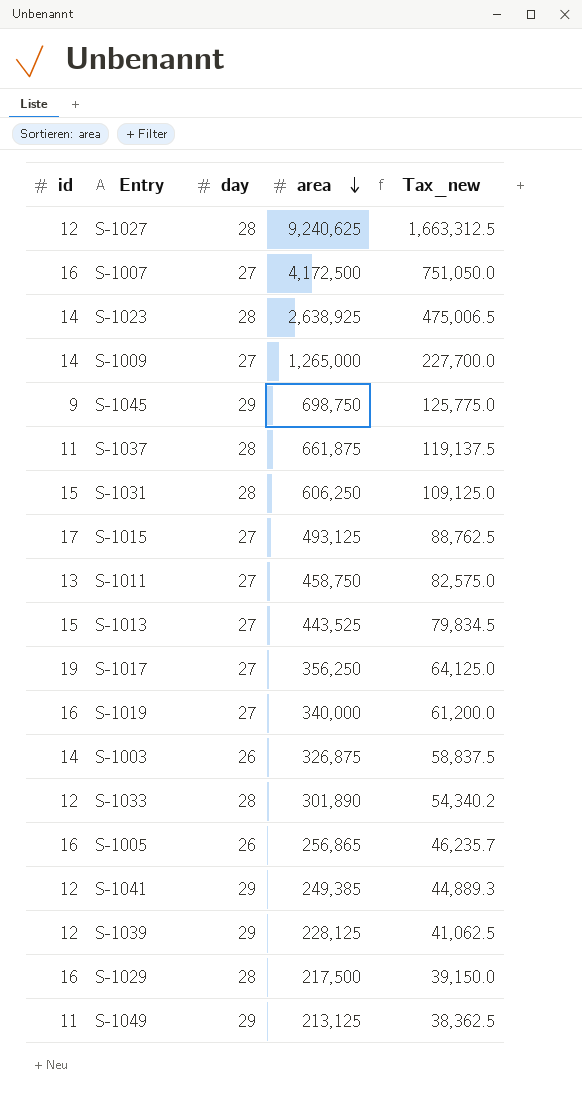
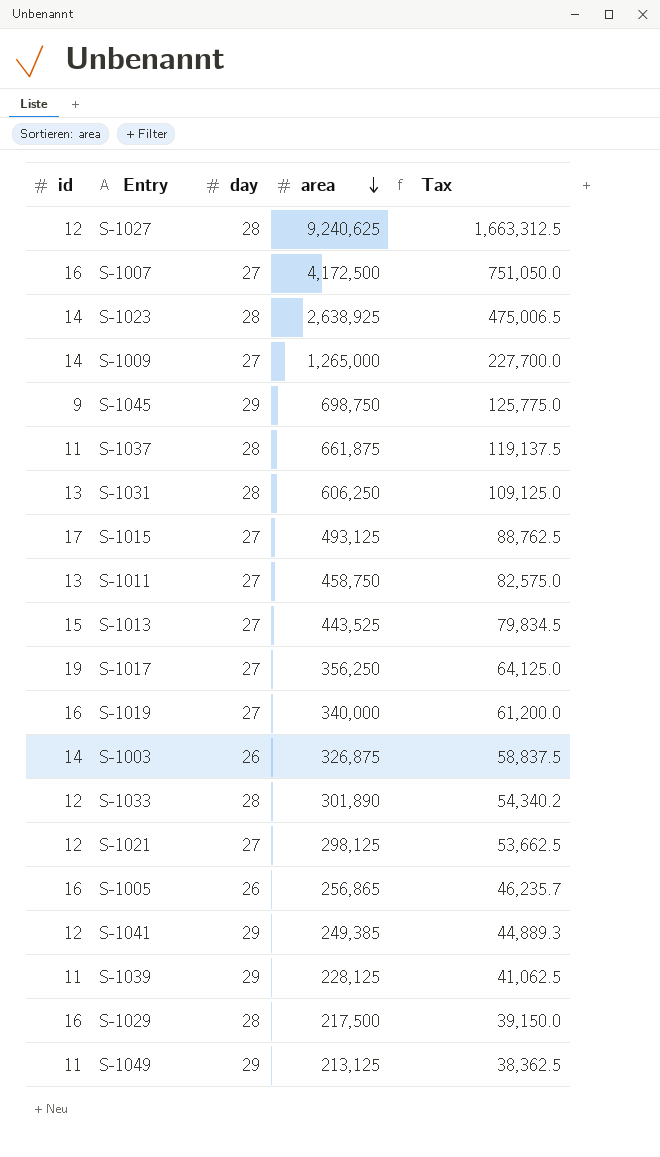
column name: Tax_new -> Tax
S-1031 | id: 15 -> 13
row S-1021: none -> 12 | 27 | 298,125 | 53,662.5
S-1039 | id: 12 -> 11

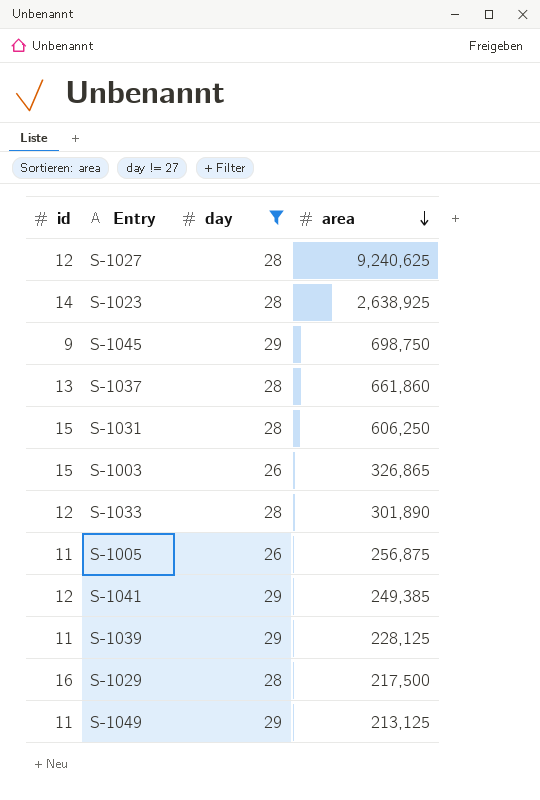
filter: none -> day != 27
column Tax | formula: [area] * 0.18 -> none
S-1037 | id: 11 -> 13
S-1037 | area: 661,875 -> 661,860
S-1031 | id: 13 -> 15
S-1003 | id: 14 -> 15
S-1003 | area: 326,875 -> 326,865
S-1005 | id: 16 -> 11
S-1005 | area: 256,865 -> 256,875

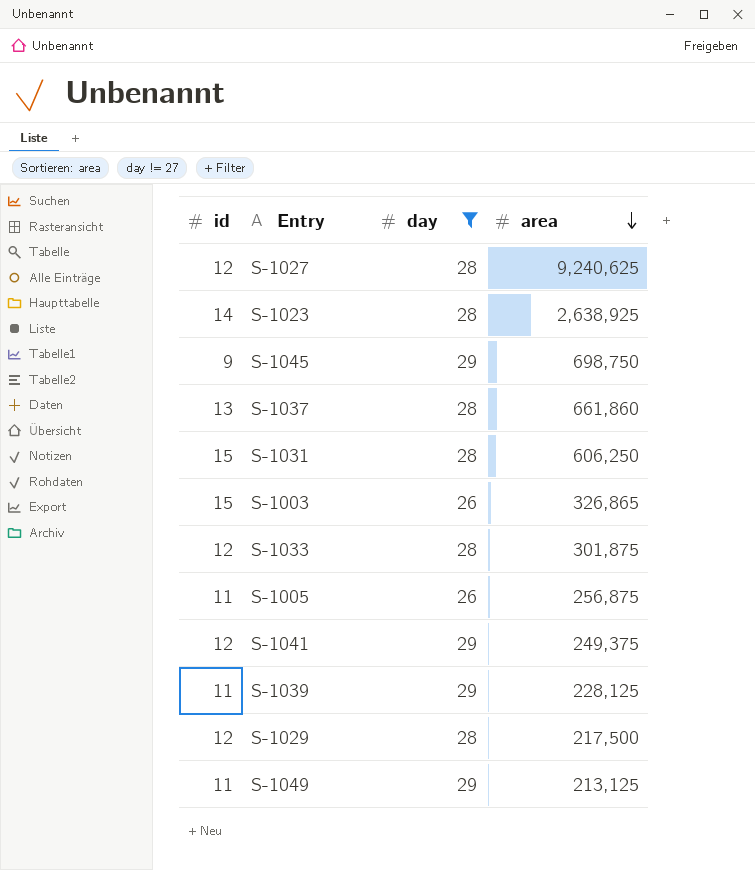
S-1033 | area: 301,890 -> 301,875
S-1041 | area: 249,385 -> 249,375
S-1029 | id: 16 -> 12

